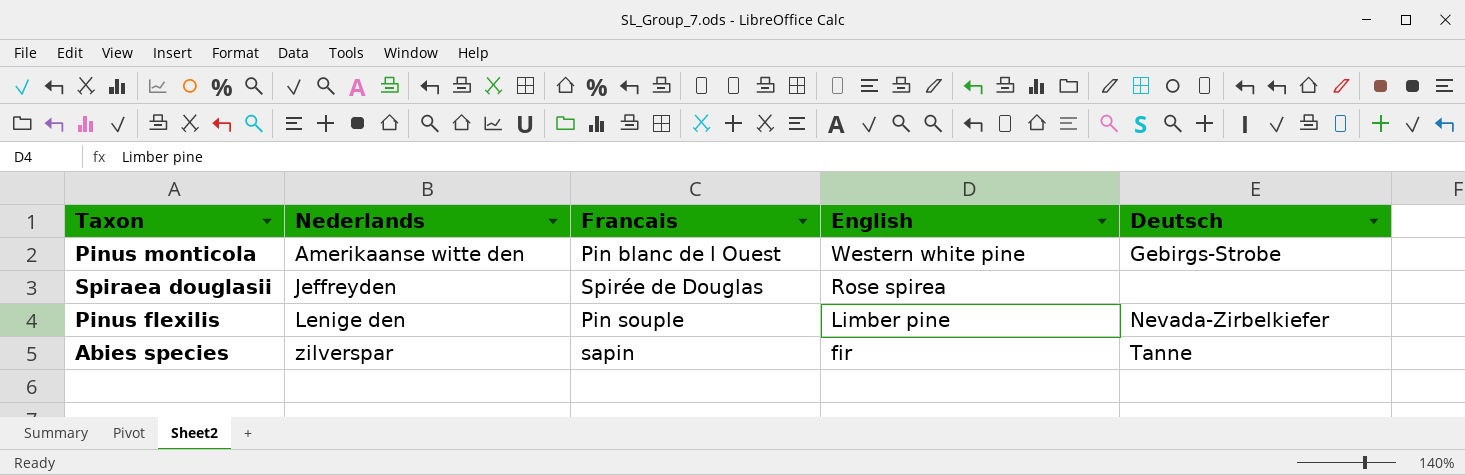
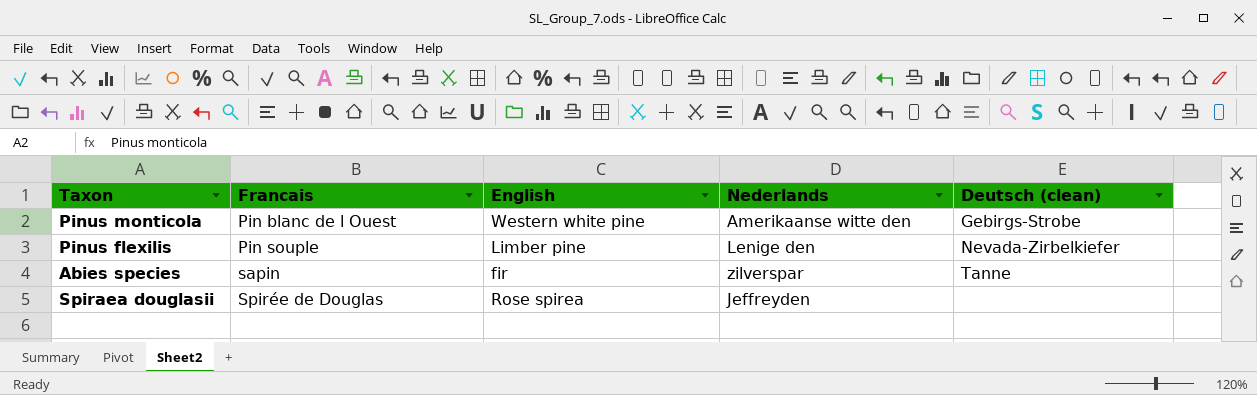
row order: Nederlands ascending -> Francais ascending
column Nederlands | position: 2 -> 4
column name: Deutsch -> Deutsch (clean)

